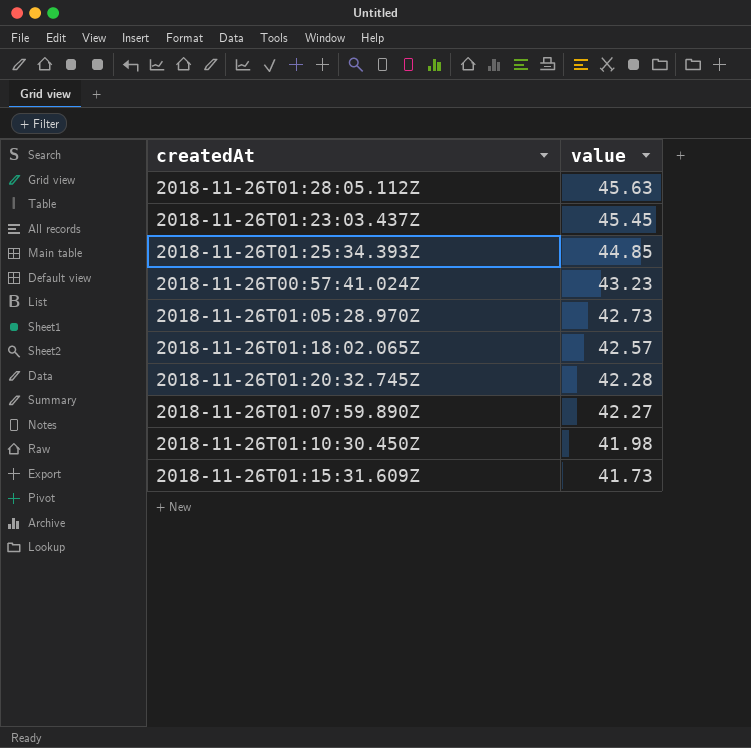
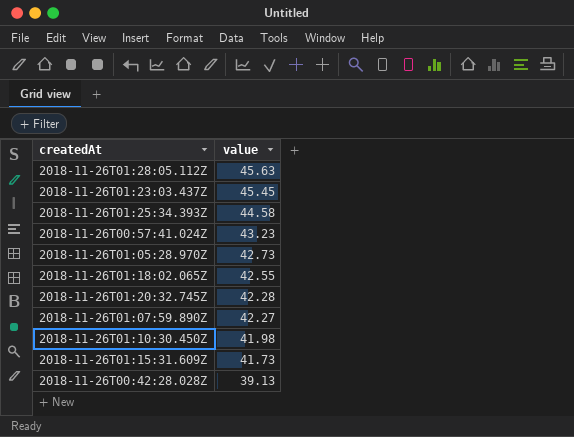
2018-11-26T01:25:34.393Z | value: 44.85 -> 44.58
2018-11-26T01:18:02.065Z | value: 42.57 -> 42.55
row 2018-11-26T00:42:28.028Z: none -> 39.13

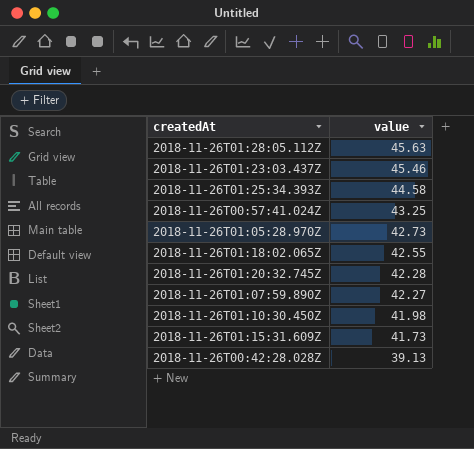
2018-11-26T01:23:03.437Z | value: 45.45 -> 45.46
2018-11-26T00:57:41.024Z | value: 43.23 -> 43.25

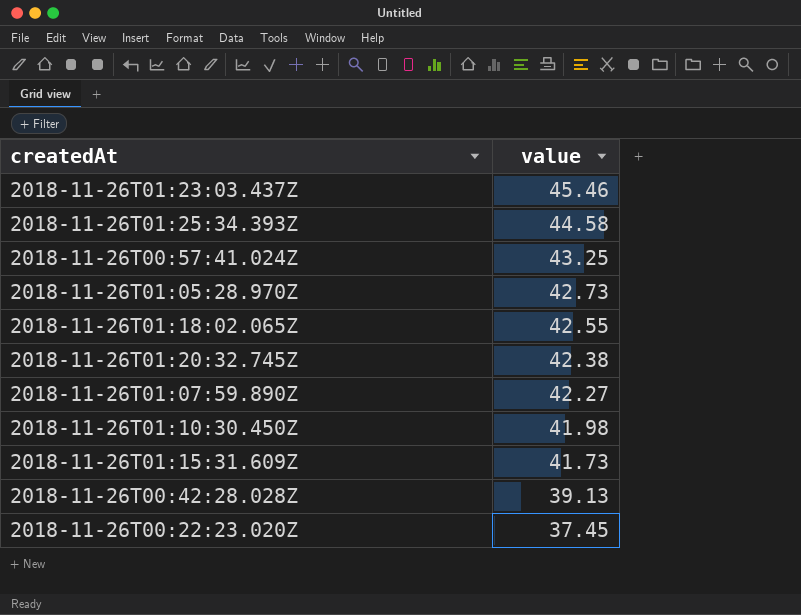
row 2018-11-26T01:28:05.112Z: 45.63 -> none
2018-11-26T01:20:32.745Z | value: 42.28 -> 42.38
row 2018-11-26T00:22:23.020Z: none -> 37.45

